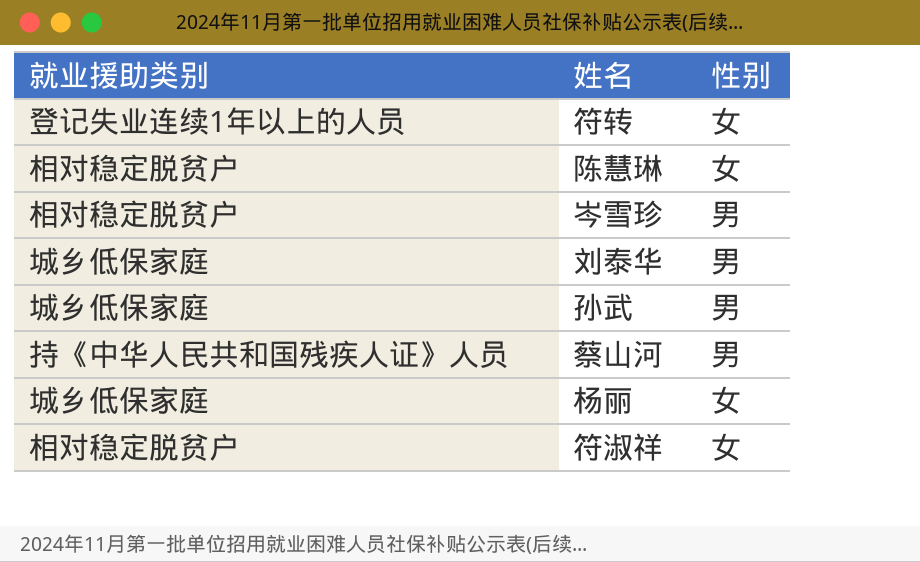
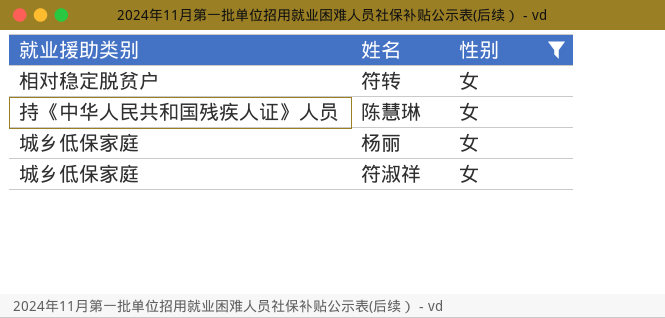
filter: none -> 性别 = 女
符转 | 就业援助类别: 登记失业连续1年以上的人员 -> 相对稳定脱贫户
陈慧琳 | 就业援助类别: 相对稳定脱贫户 -> 持《中华人民共和国残疾人证》人员
符淑祥 | 就业援助类别: 相对稳定脱贫户 -> 城乡低保家庭

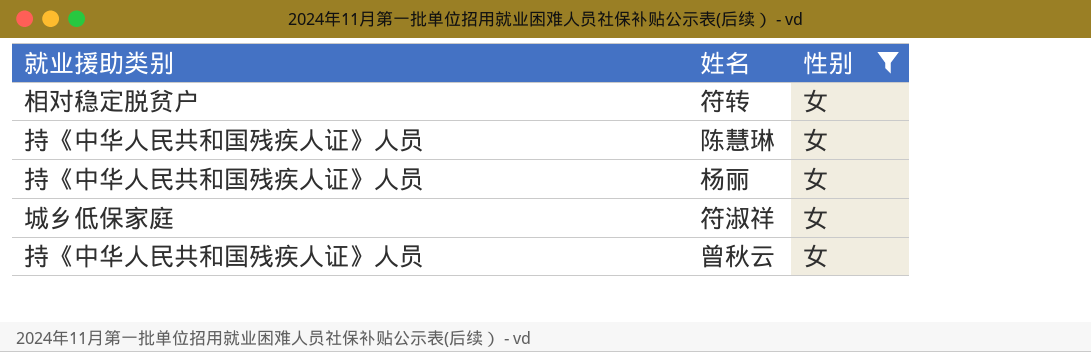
杨丽 | 就业援助类别: 城乡低保家庭 -> 持《中华人民共和国残疾人证》人员
row 曾秋云: none -> 持《中华人民共和国残疾人证》人员 | 女

